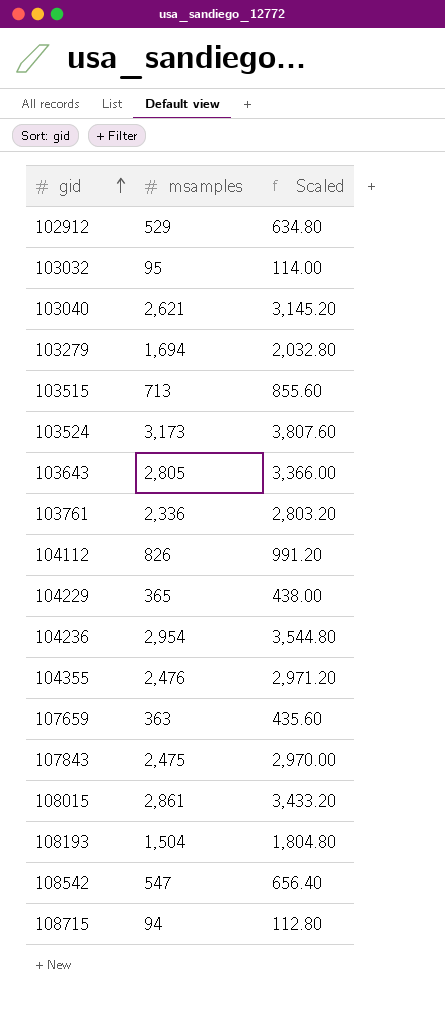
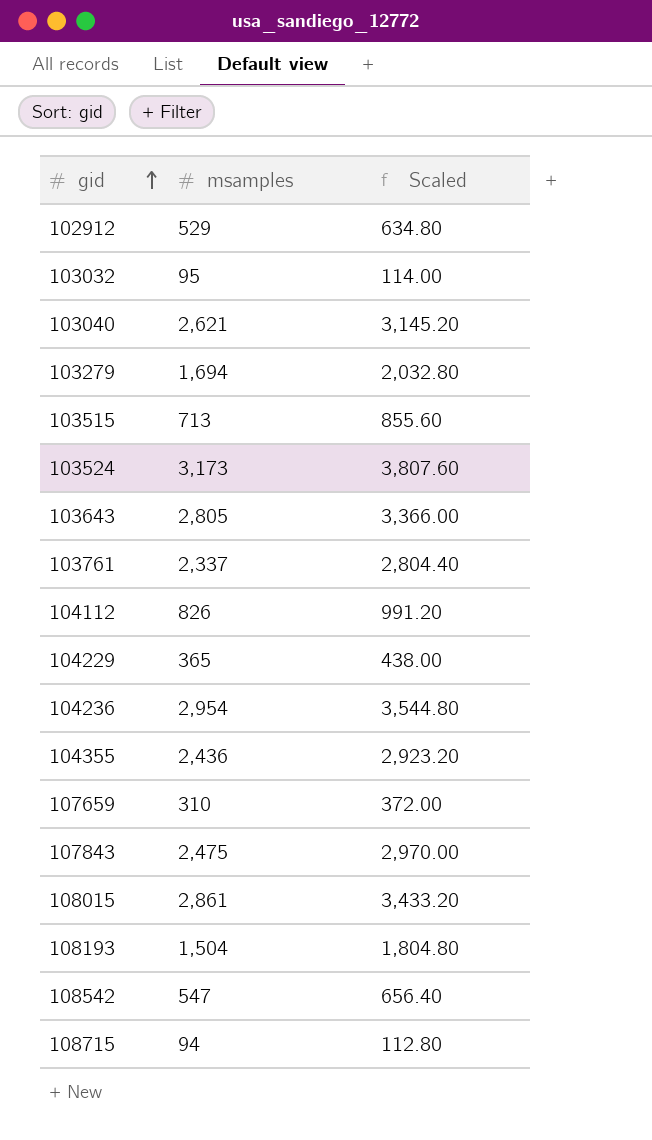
103761 | msamples: 2,336 -> 2,337
103761 | Scaled: 2,803.20 -> 2,804.40
104355 | msamples: 2,476 -> 2,436
104355 | Scaled: 2,971.20 -> 2,923.20
107659 | msamples: 363 -> 310
107659 | Scaled: 435.60 -> 372.00

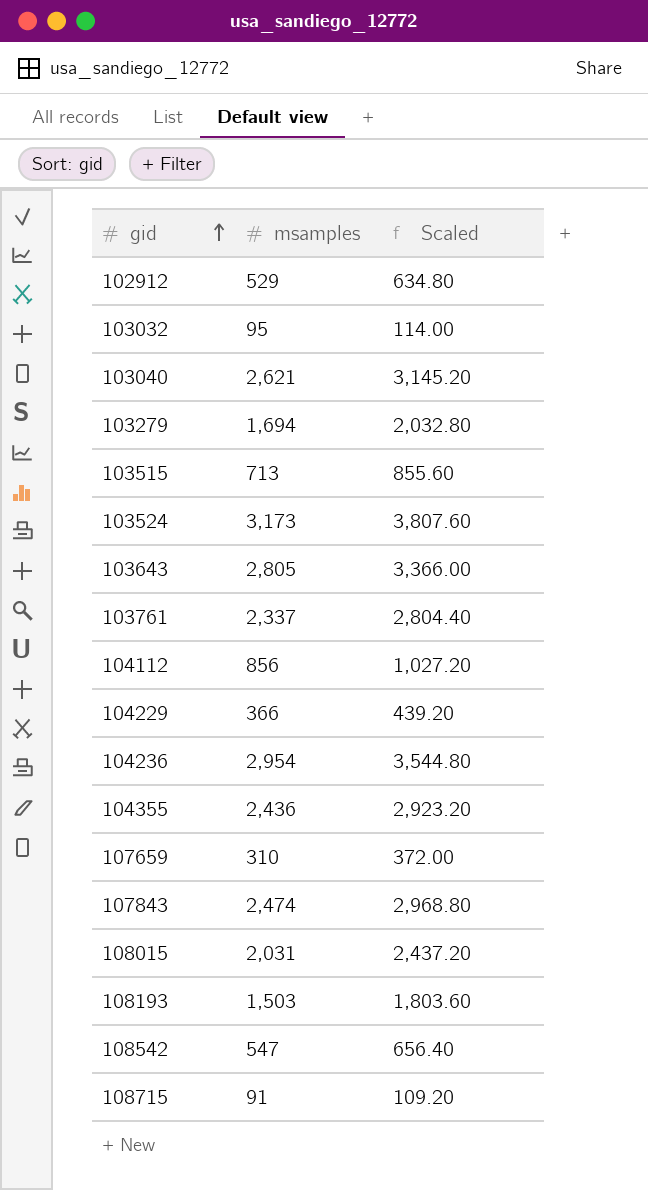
104112 | msamples: 826 -> 856
104112 | Scaled: 991.20 -> 1,027.20
104229 | msamples: 365 -> 366
104229 | Scaled: 438.00 -> 439.20
107843 | msamples: 2,475 -> 2,474
107843 | Scaled: 2,970.00 -> 2,968.80
108015 | msamples: 2,861 -> 2,031
108015 | Scaled: 3,433.20 -> 2,437.20
108193 | msamples: 1,504 -> 1,503
108193 | Scaled: 1,804.80 -> 1,803.60
108715 | msamples: 94 -> 91
108715 | Scaled: 112.80 -> 109.20

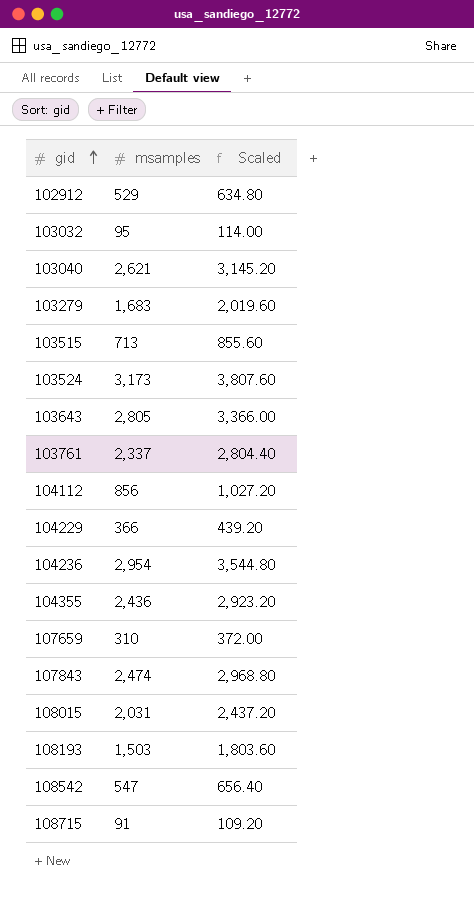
103279 | msamples: 1,694 -> 1,683
103279 | Scaled: 2,032.80 -> 2,019.60

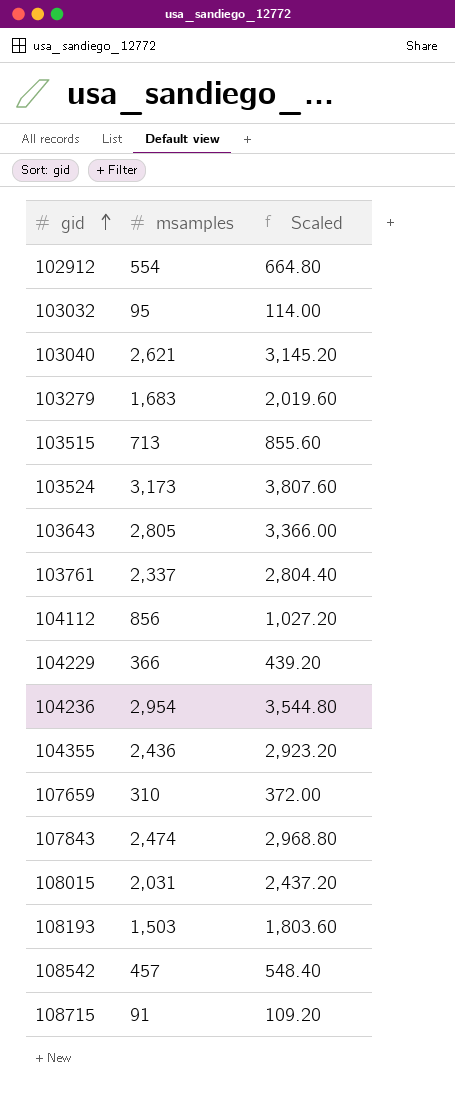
102912 | msamples: 529 -> 554
102912 | Scaled: 634.80 -> 664.80
108542 | msamples: 547 -> 457
108542 | Scaled: 656.40 -> 548.40

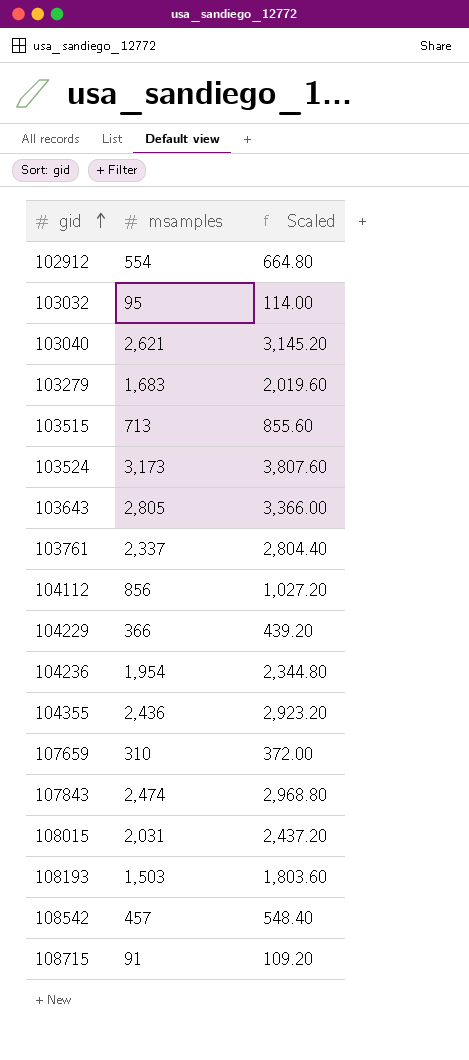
104236 | msamples: 2,954 -> 1,954
104236 | Scaled: 3,544.80 -> 2,344.80

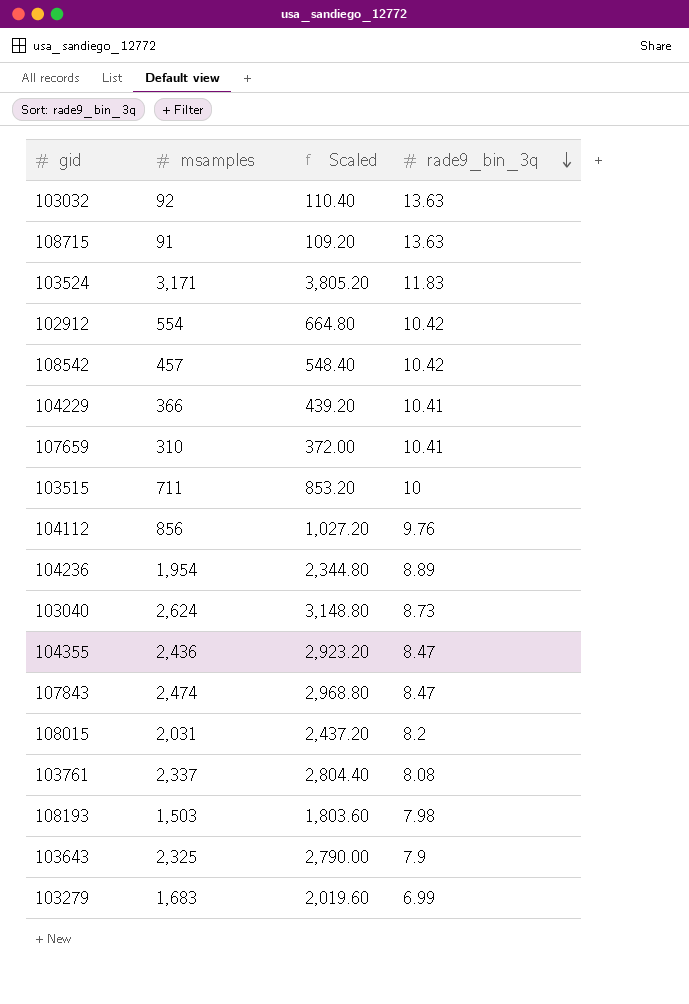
row order: gid ascending -> rade9_bin_3q descending
column rade9_bin_3q | position: none -> 4
103032 | msamples: 95 -> 92
103032 | Scaled: 114.00 -> 110.40
103524 | msamples: 3,173 -> 3,171
103524 | Scaled: 3,807.60 -> 3,805.20
103515 | msamples: 713 -> 711
103515 | Scaled: 855.60 -> 853.20
103040 | msamples: 2,621 -> 2,624
103040 | Scaled: 3,145.20 -> 3,148.80
103643 | msamples: 2,805 -> 2,325
103643 | Scaled: 3,366.00 -> 2,790.00

